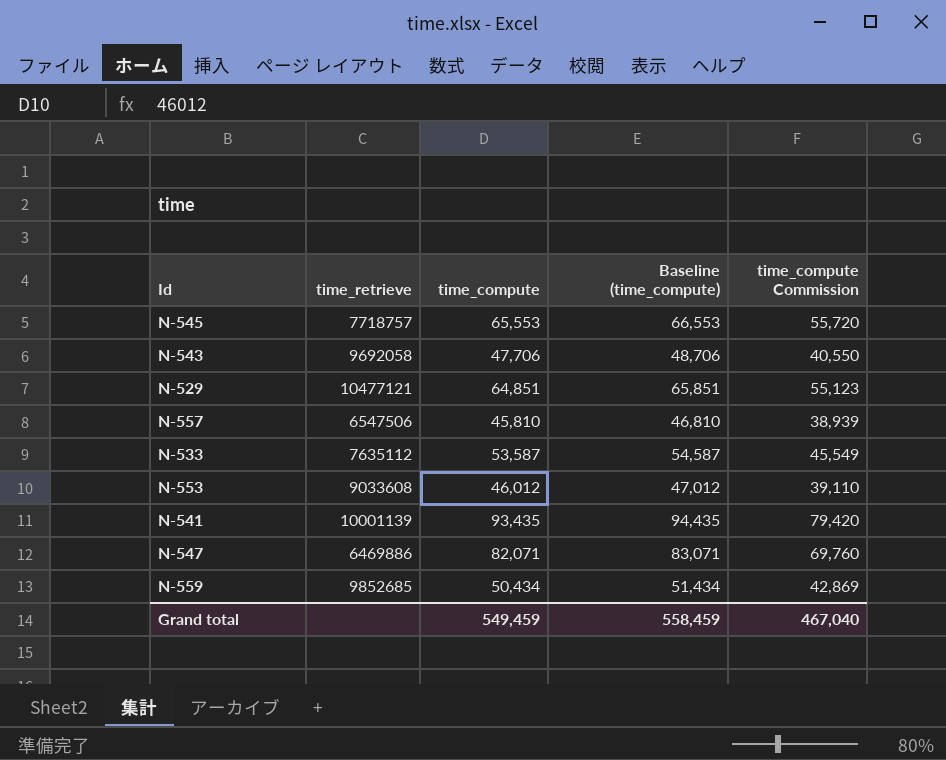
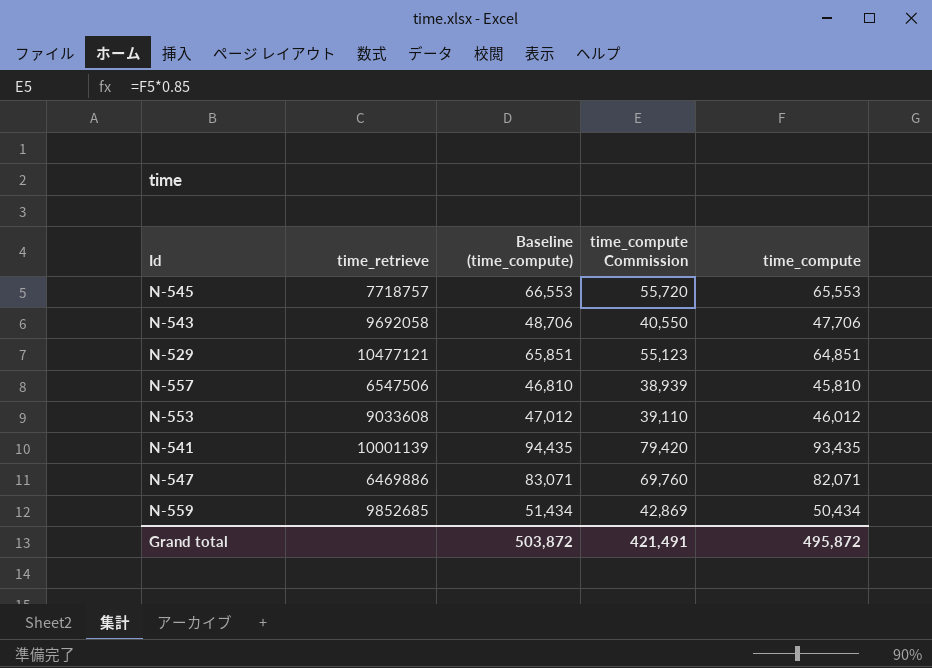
column time_compute | position: 3 -> 5
row N-533: 7635112 | 53,587 | 54,587 | 45,549 -> none
Grand total | Baseline (time_compute): 558,459 -> 503,872
Grand total | time_compute Commission: 467,040 -> 421,491
Grand total | time_compute: 549,459 -> 495,872

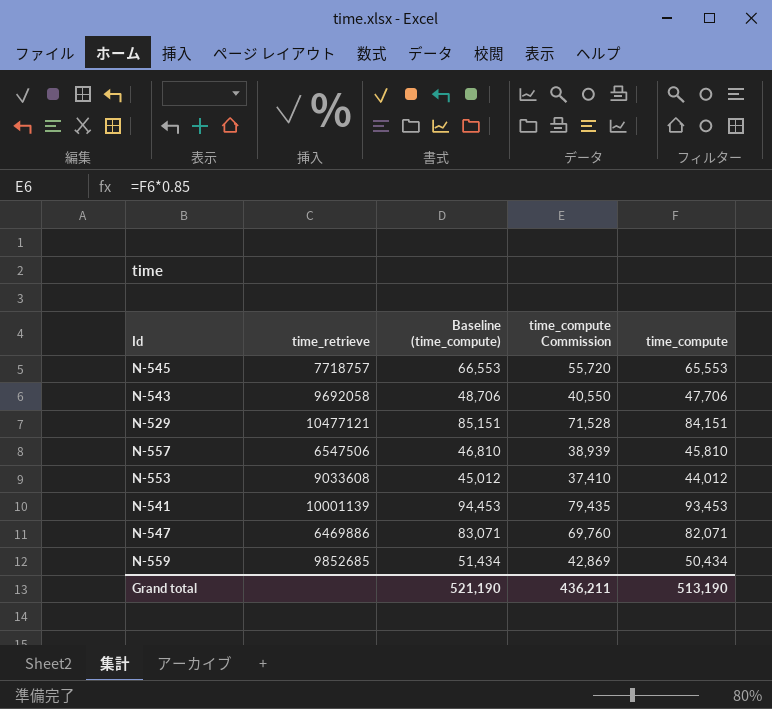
N-529 | Baseline (time_compute): 65,851 -> 85,151
N-529 | time_compute Commission: 55,123 -> 71,528
N-529 | time_compute: 64,851 -> 84,151
N-553 | Baseline (time_compute): 47,012 -> 45,012
N-553 | time_compute Commission: 39,110 -> 37,410
N-553 | time_compute: 46,012 -> 44,012
N-541 | Baseline (time_compute): 94,435 -> 94,453
N-541 | time_compute Commission: 79,420 -> 79,435
N-541 | time_compute: 93,435 -> 93,453
Grand total | Baseline (time_compute): 503,872 -> 521,190
Grand total | time_compute Commission: 421,491 -> 436,211
Grand total | time_compute: 495,872 -> 513,190

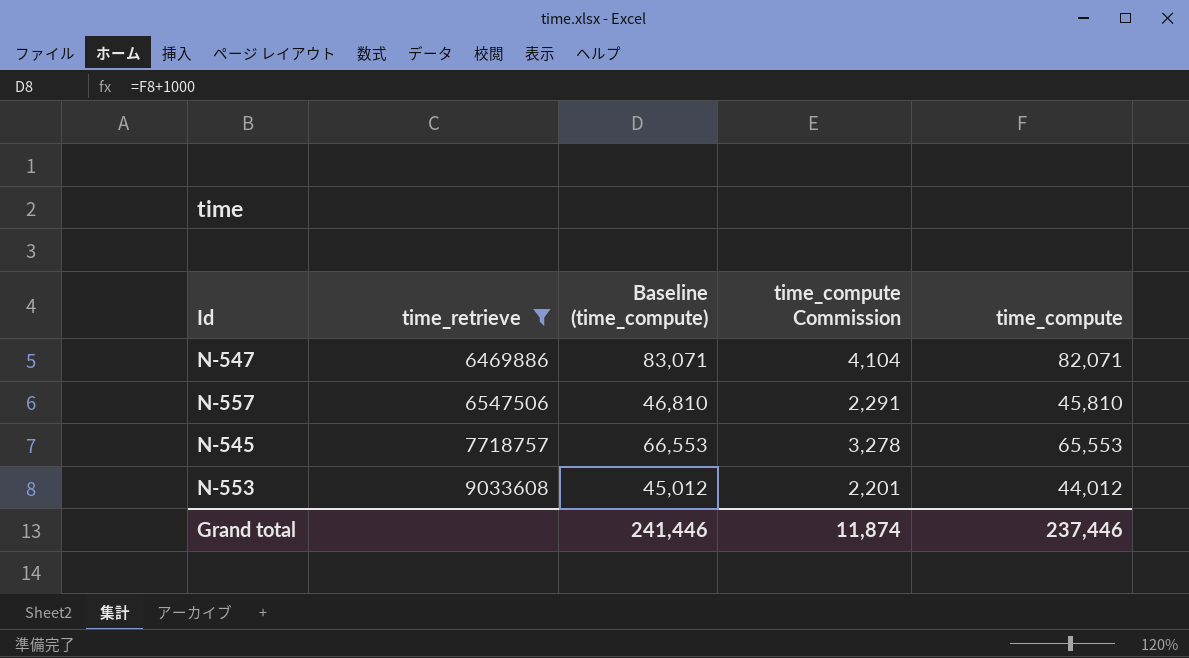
filter: none -> time_retrieve <= 9033608
row order: none -> time_retrieve ascending
column time_compute Commission | formula: [time_compute] * 0.85 -> [time_compute] * 0.05
Grand total | Baseline (time_compute): 521,190 -> 241,446
Grand total | time_compute Commission: 436,211 -> 11,874
Grand total | time_compute: 513,190 -> 237,446

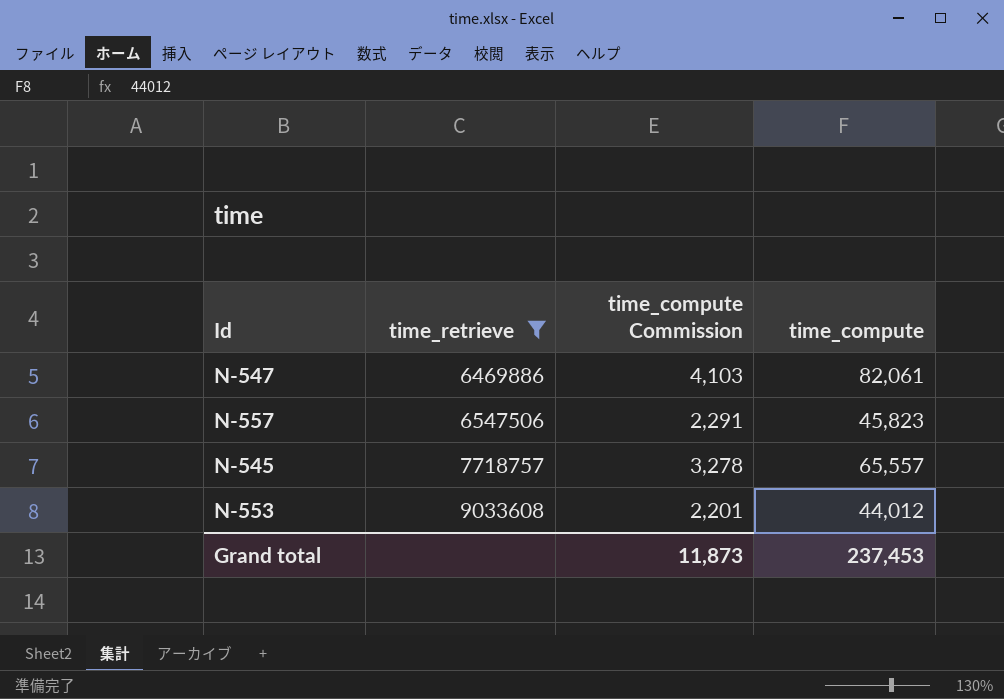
column Baseline (time_compute) | formula: [time_compute] + 1000 -> none
N-547 | time_compute Commission: 4,104 -> 4,103
N-547 | time_compute: 82,071 -> 82,061
N-557 | time_compute: 45,810 -> 45,823
N-545 | time_compute: 65,553 -> 65,557
Grand total | time_compute Commission: 11,874 -> 11,873
Grand total | time_compute: 237,446 -> 237,453

